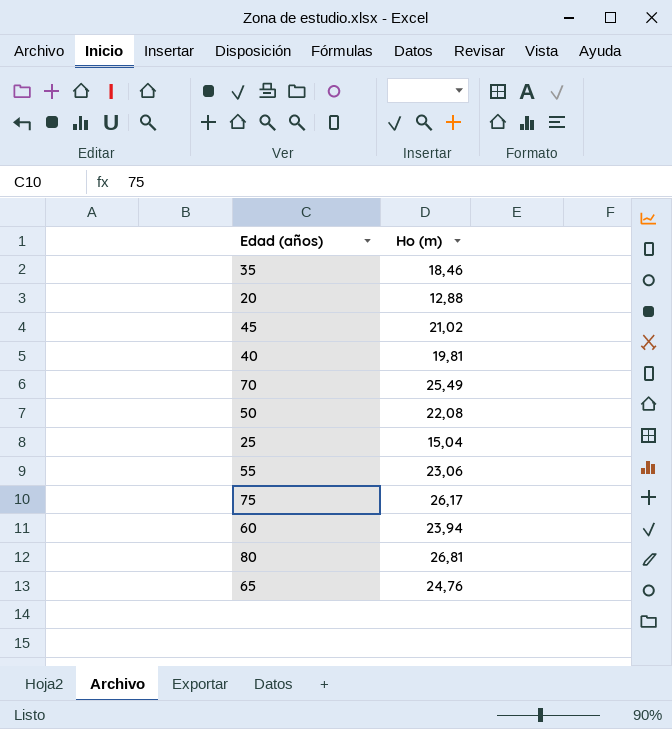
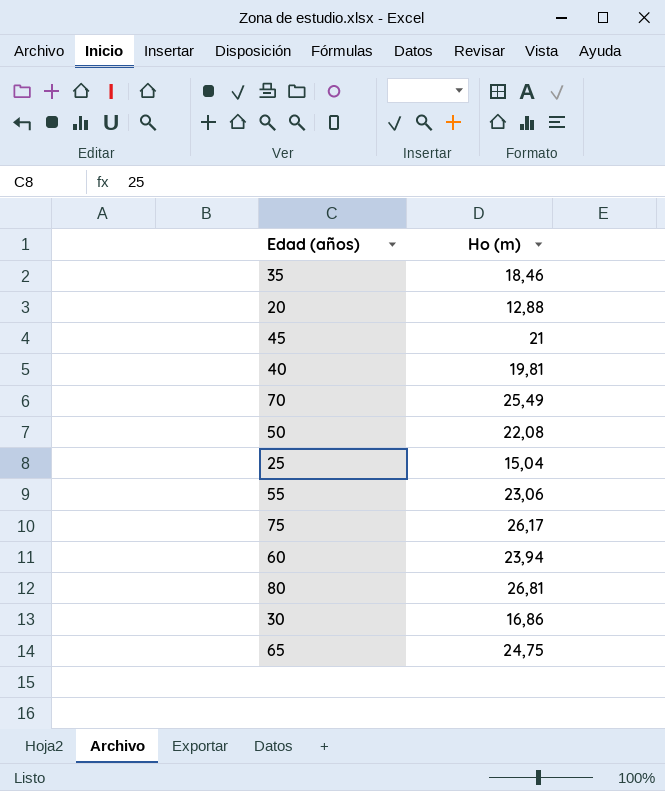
45 | Ho (m): 21,02 -> 21
row 30: none -> 16,86
65 | Ho (m): 24,76 -> 24,75

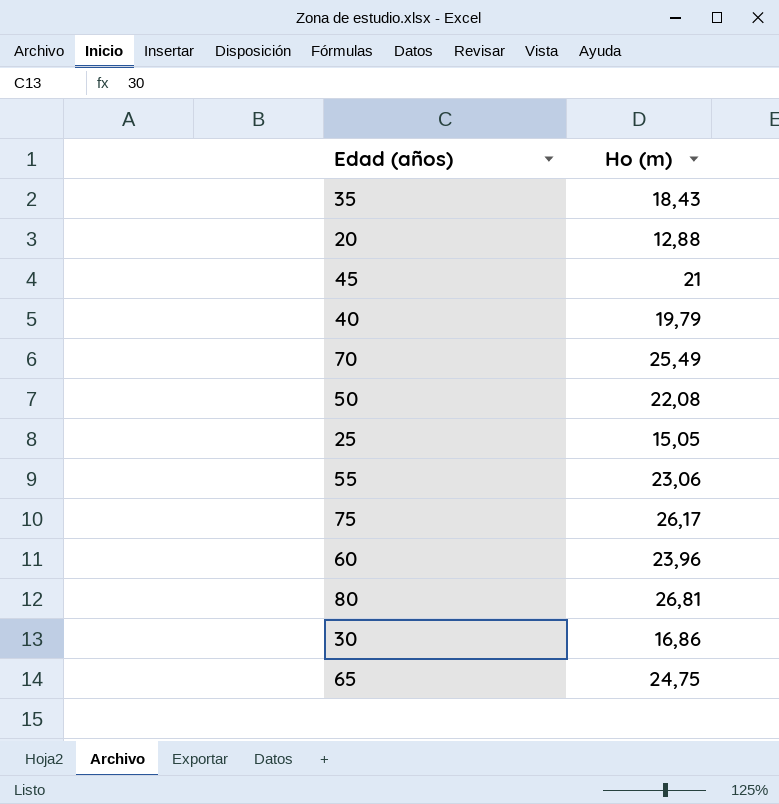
35 | Ho (m): 18,46 -> 18,43
40 | Ho (m): 19,81 -> 19,79
25 | Ho (m): 15,04 -> 15,05
60 | Ho (m): 23,94 -> 23,96

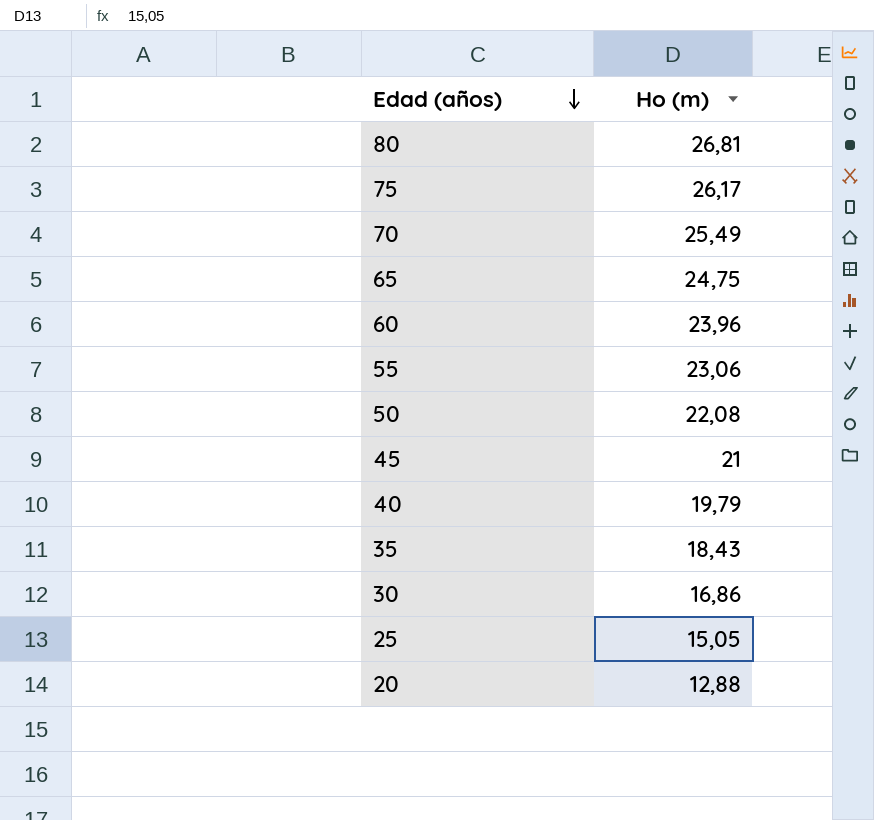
row order: none -> Edad (años) descending

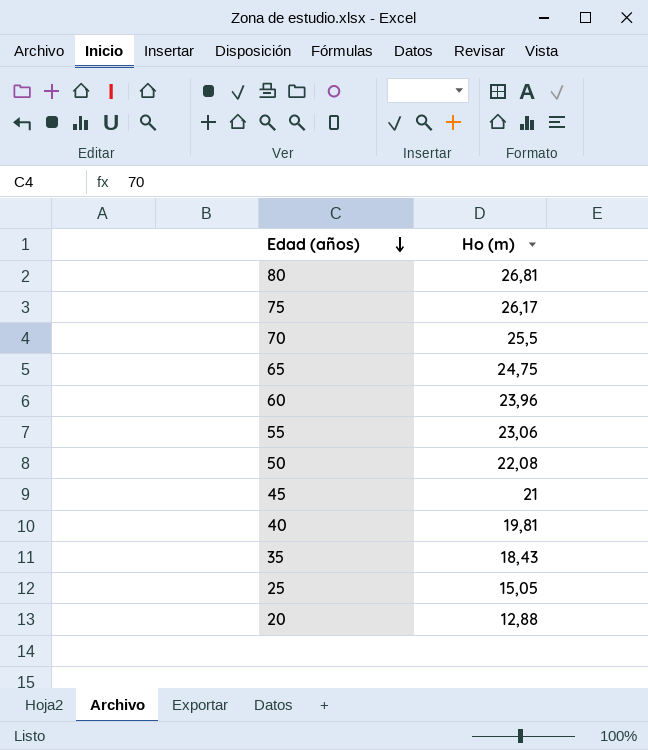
row 30: 16,86 -> none
70 | Ho (m): 25,49 -> 25,5
40 | Ho (m): 19,79 -> 19,81

